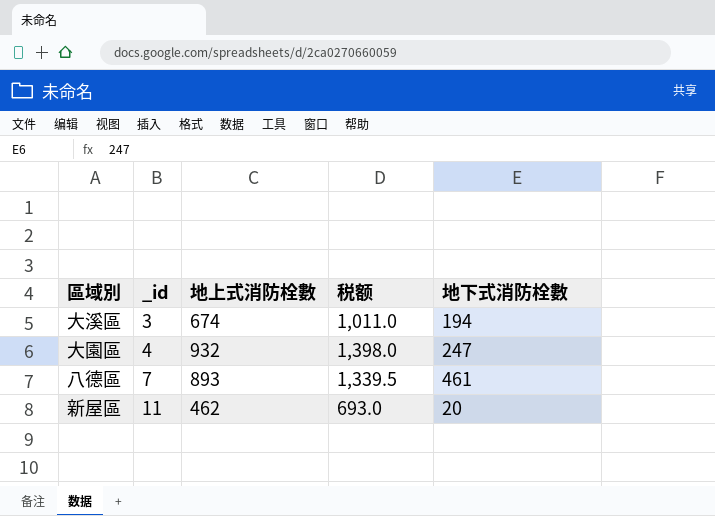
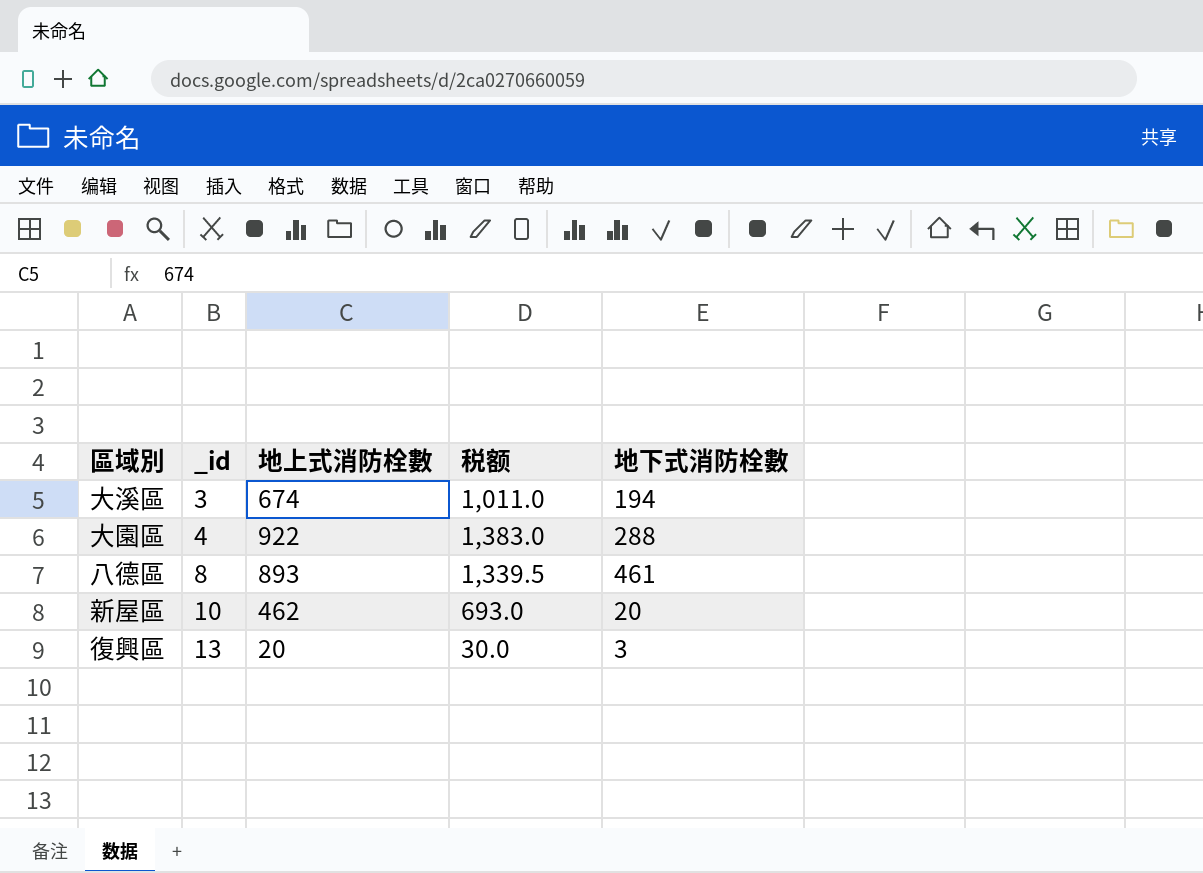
大園區 | 地上式消防栓數: 932 -> 922
大園區 | 税额: 1,398.0 -> 1,383.0
大園區 | 地下式消防栓數: 247 -> 288
八德區 | _id: 7 -> 8
新屋區 | _id: 11 -> 10
row 復興區: none -> 13 | 20 | 30.0 | 3

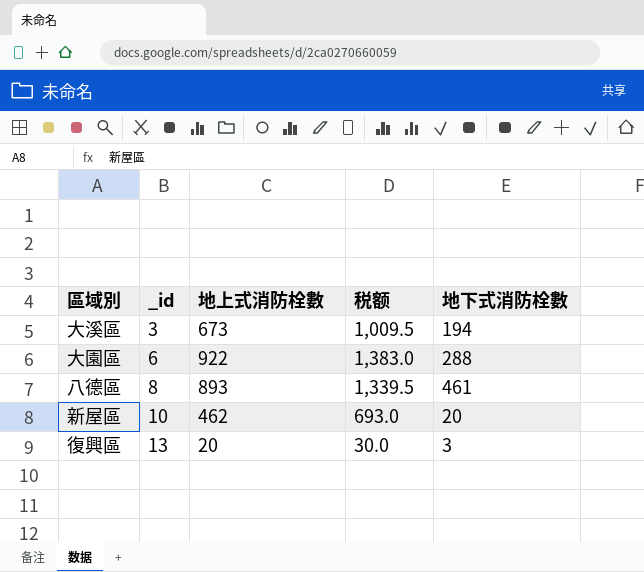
大溪區 | 地上式消防栓數: 674 -> 673
大溪區 | 税额: 1,011.0 -> 1,009.5
大園區 | _id: 4 -> 6

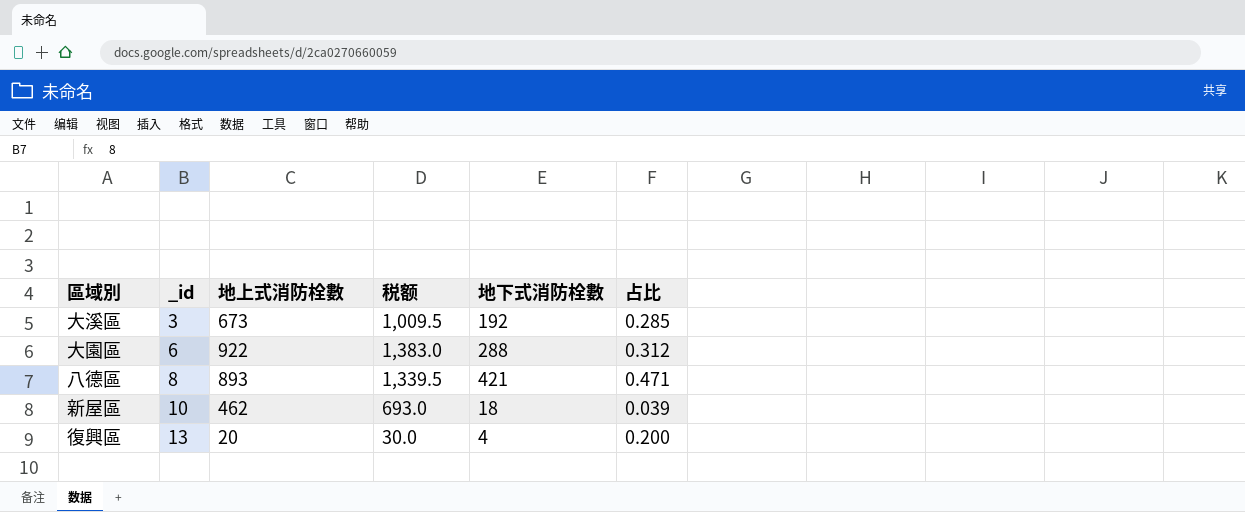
column 占比 | formula: none -> [地下式消防栓數] / [地上式消防栓數]
大溪區 | 地下式消防栓數: 194 -> 192
八德區 | 地下式消防栓數: 461 -> 421
新屋區 | 地下式消防栓數: 20 -> 18
復興區 | 地下式消防栓數: 3 -> 4

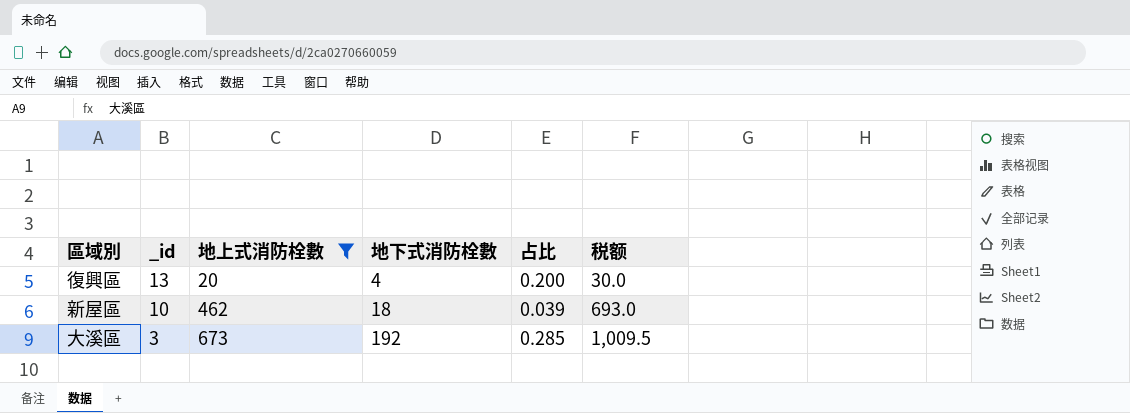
filter: none -> 地上式消防栓數 <= 673
row order: _id ascending -> _id descending
column 税额 | position: 4 -> 6

